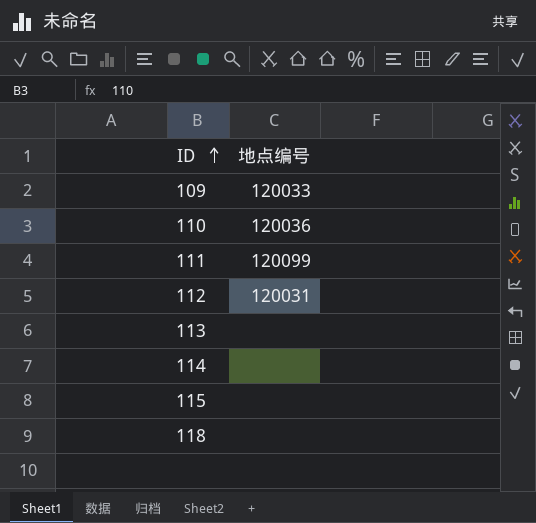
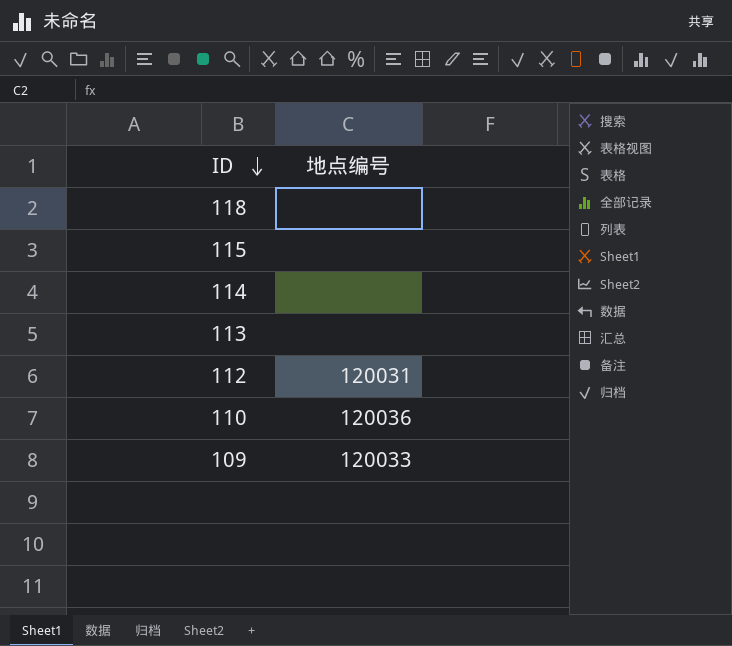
row order: ID ascending -> ID descending
row 111: 120099 -> none

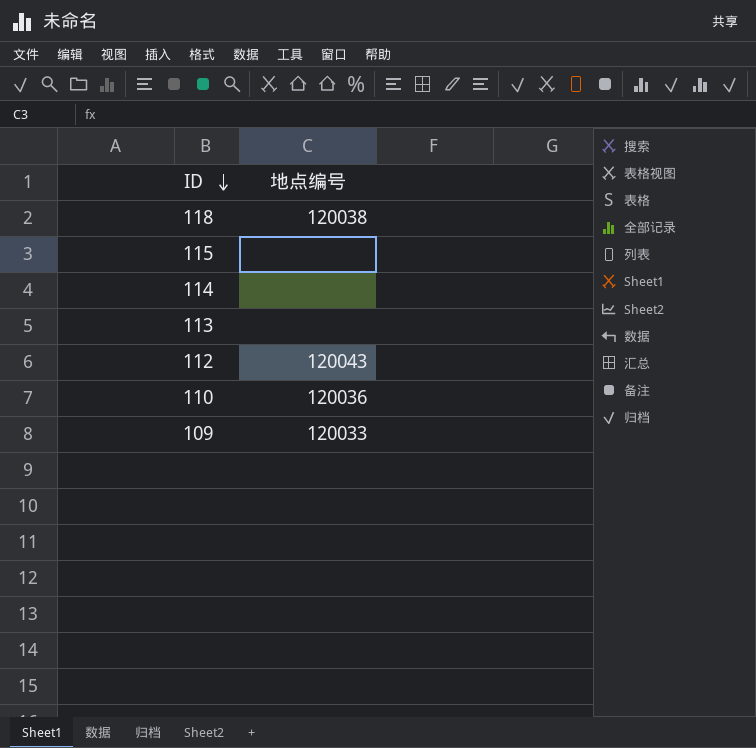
118 | 地点编号: none -> 120038
112 | 地点编号: 120031 -> 120043

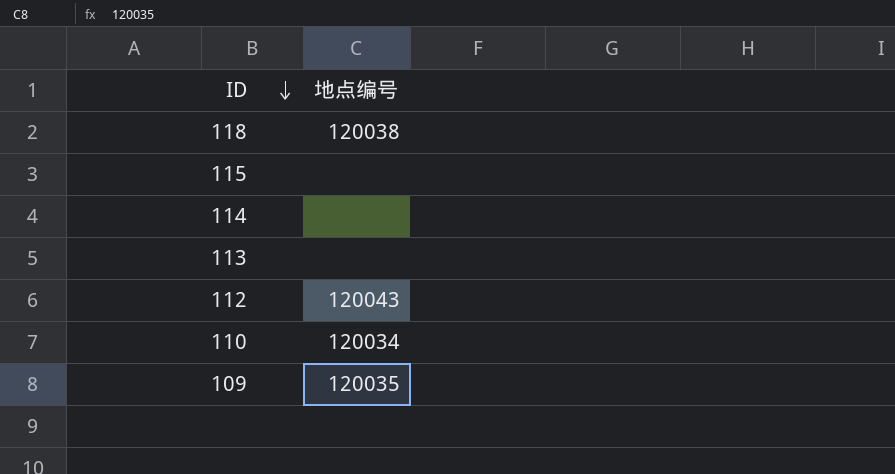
110 | 地点编号: 120036 -> 120034
109 | 地点编号: 120033 -> 120035

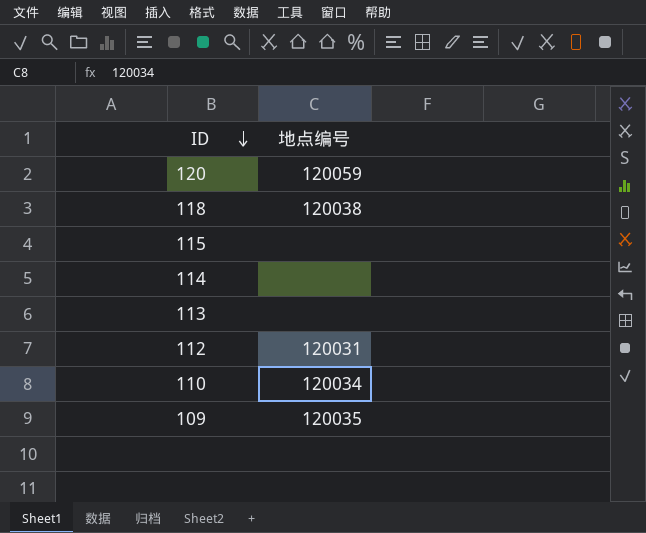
row 120: none -> 120059
112 | 地点编号: 120043 -> 120031

